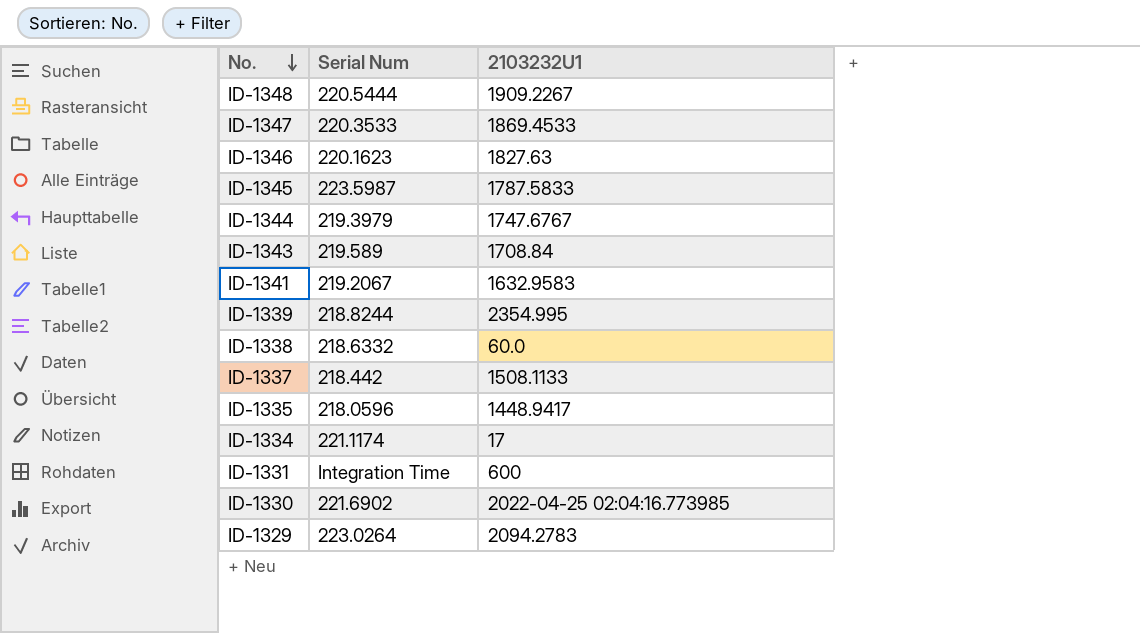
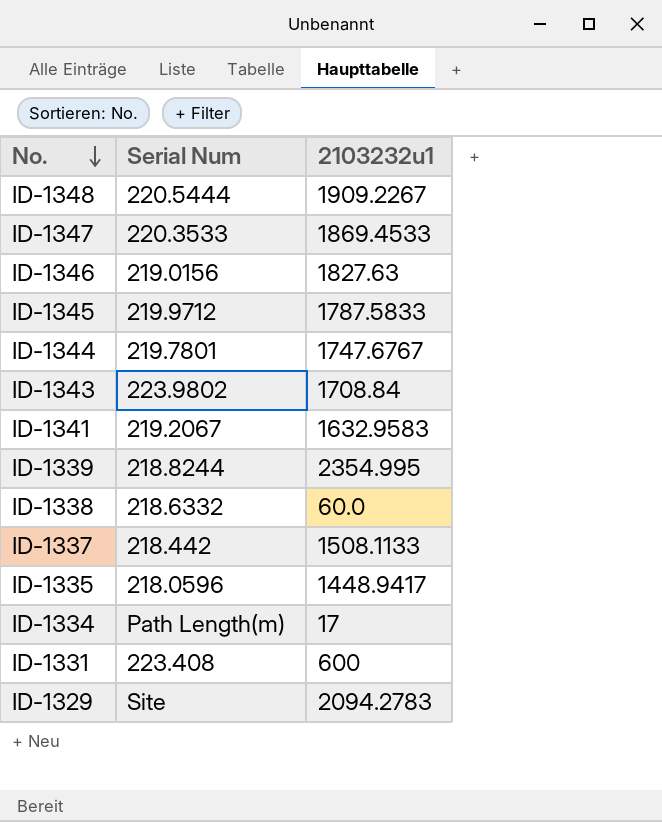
column name: 2103232U1 -> 2103232u1
row ID-1330: 221.6902 | 2022-04-25 02:04:16.773985 -> none
ID-1346 | Serial Num: 220.1623 -> 219.0156
ID-1345 | Serial Num: 223.5987 -> 219.9712
ID-1344 | Serial Num: 219.3979 -> 219.7801
ID-1343 | Serial Num: 219.589 -> 223.9802
ID-1334 | Serial Num: 221.1174 -> Path Length(m)
ID-1331 | Serial Num: Integration Time -> 223.408
ID-1329 | Serial Num: 223.0264 -> Site

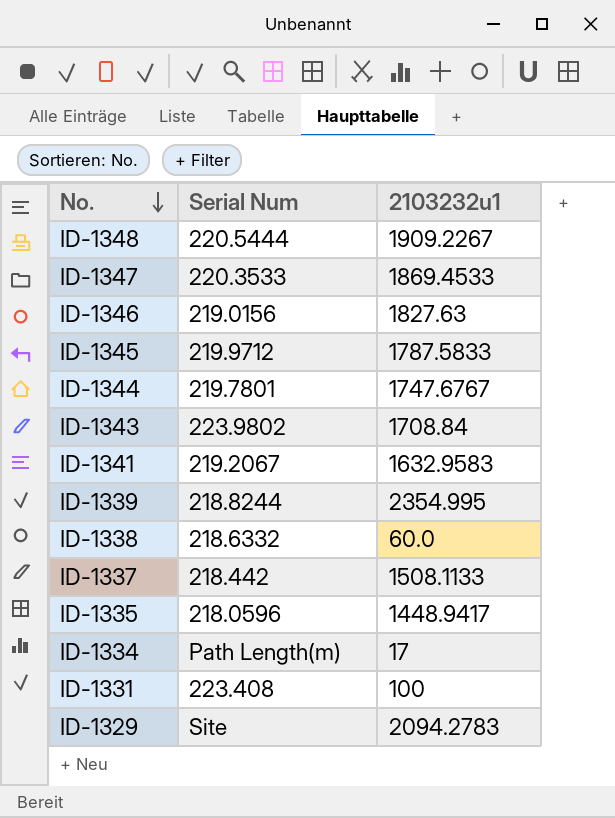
ID-1331 | 2103232u1: 600 -> 100

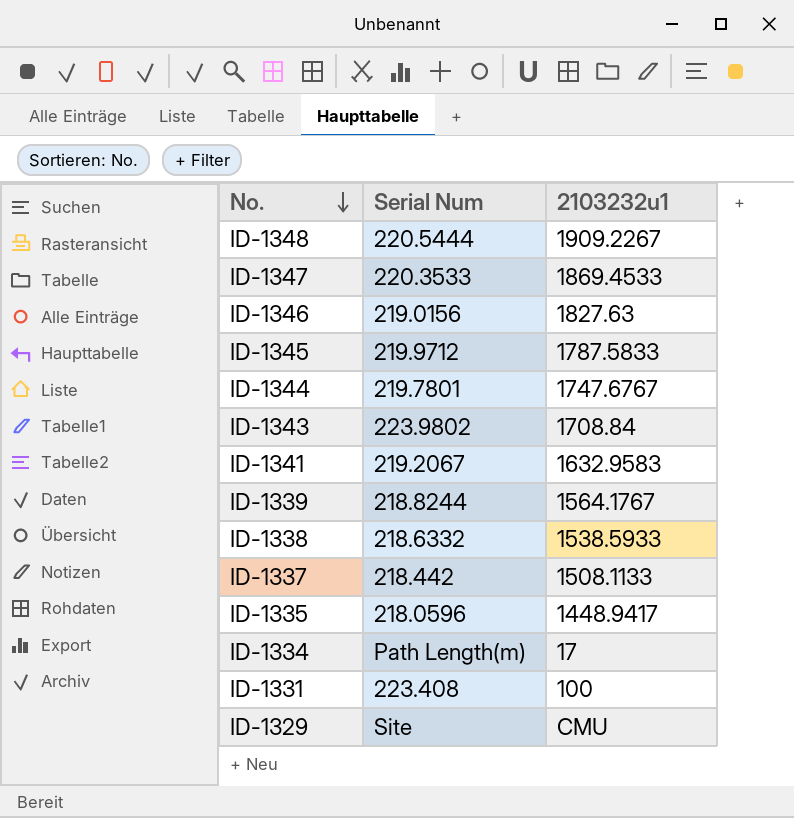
ID-1339 | 2103232u1: 2354.995 -> 1564.1767
ID-1338 | 2103232u1: 60.0 -> 1538.5933
ID-1329 | 2103232u1: 2094.2783 -> CMU

